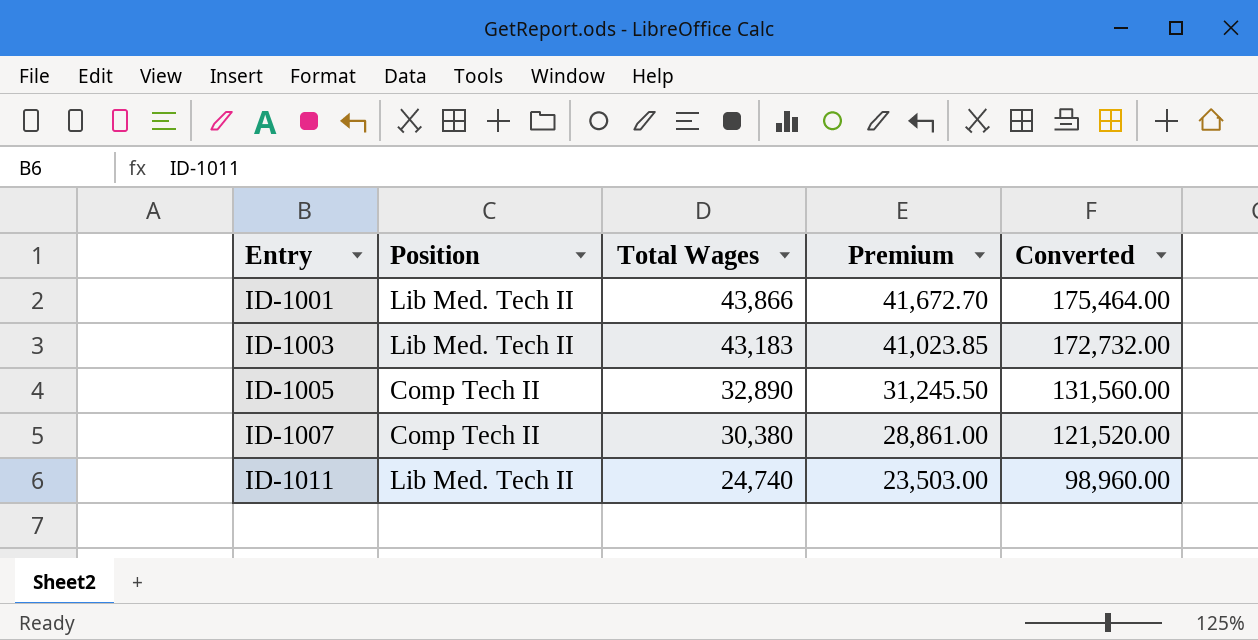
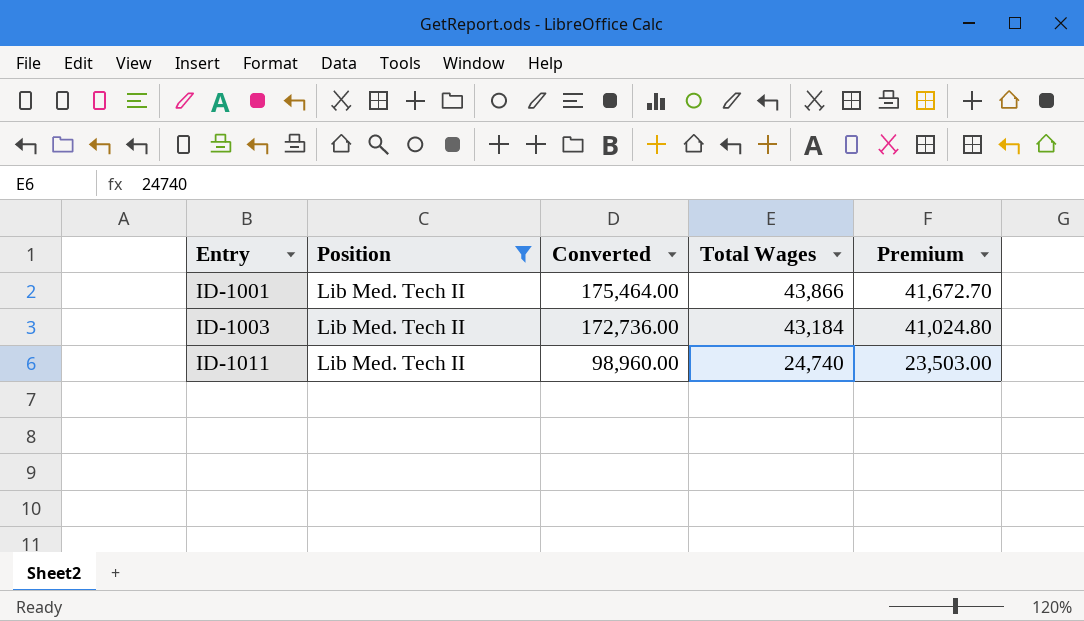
filter: none -> Position = Lib Med. Tech II
column Converted | position: 5 -> 3
ID-1003 | Converted: 172,732.00 -> 172,736.00
ID-1003 | Total Wages: 43,183 -> 43,184
ID-1003 | Premium: 41,023.85 -> 41,024.80

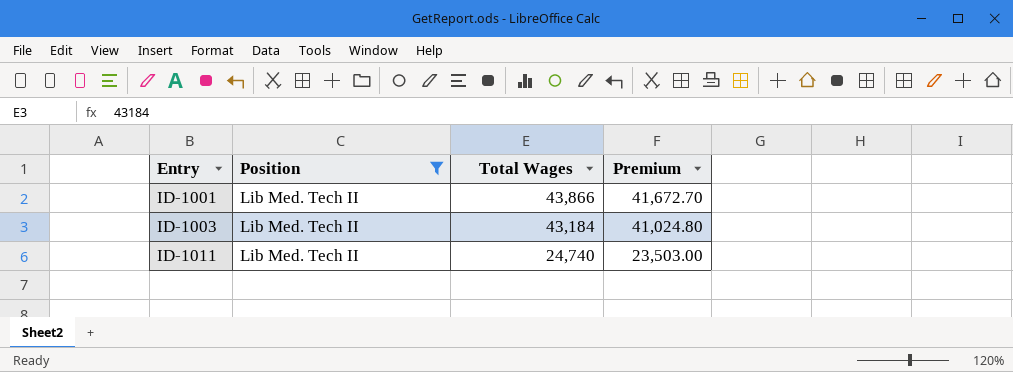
column Converted | formula: [Total Wages] * 4 -> none

